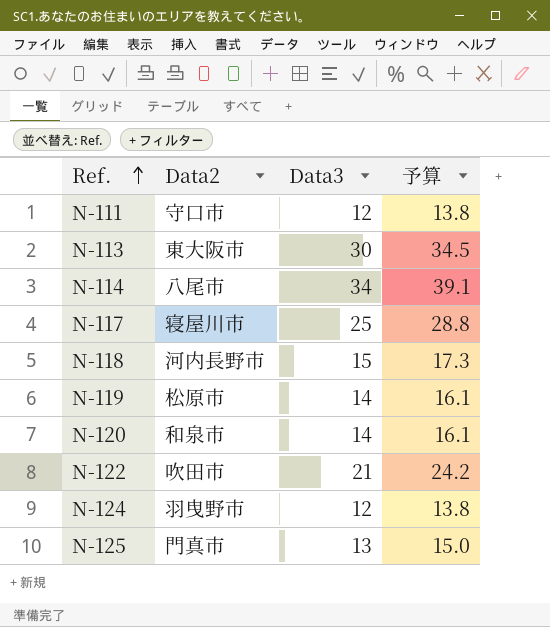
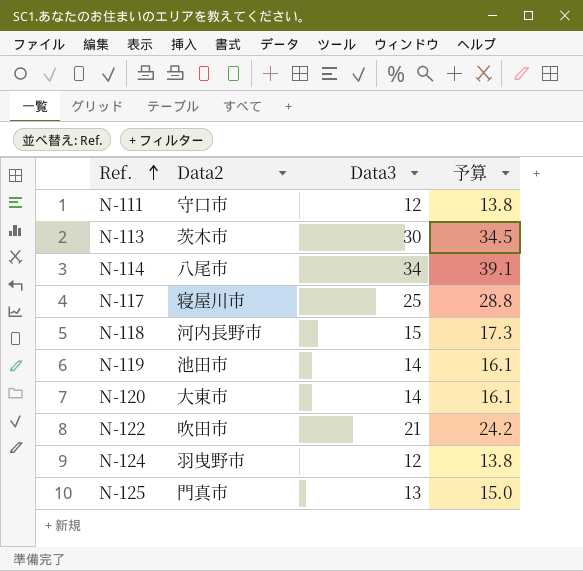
N-113 | Data2: 東大阪市 -> 茨木市
N-119 | Data2: 松原市 -> 池田市
N-120 | Data2: 和泉市 -> 大東市

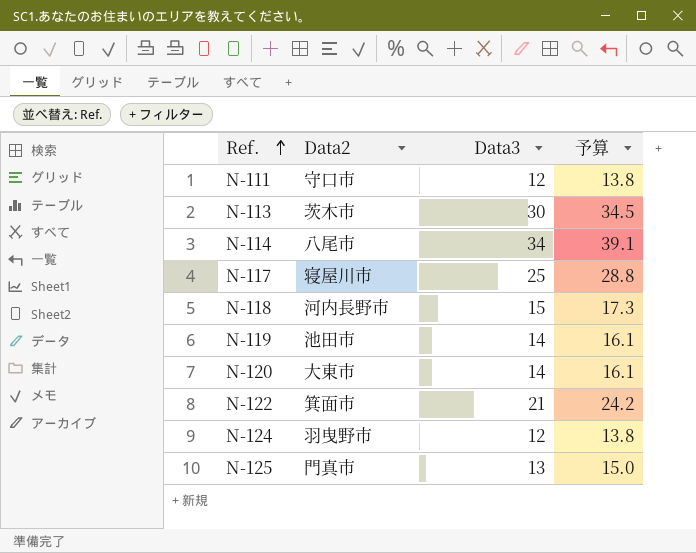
N-122 | Data2: 吹田市 -> 箕面市

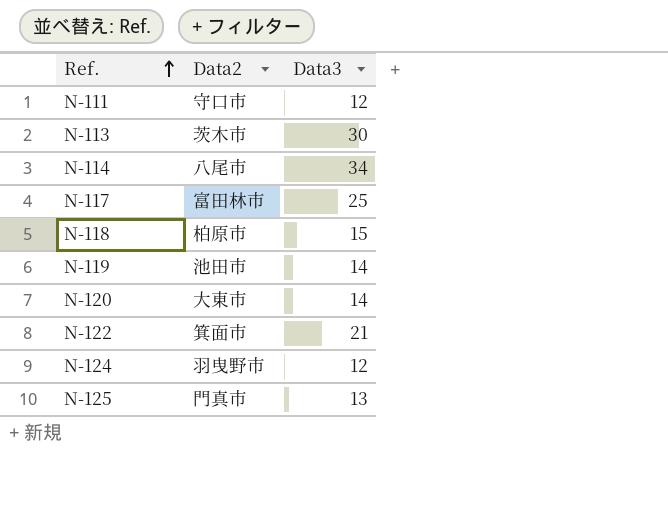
column 予算 | formula: [Data3] * 1.15 -> none
N-117 | Data2: 寝屋川市 -> 富田林市
N-118 | Data2: 河内長野市 -> 柏原市

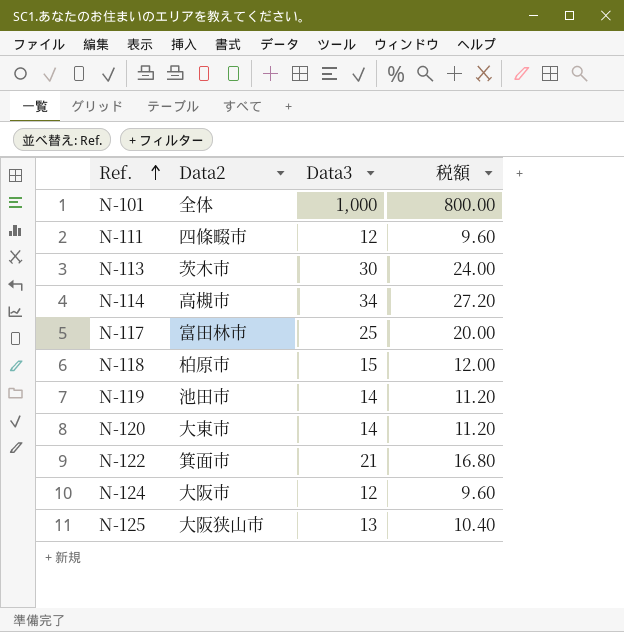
column 税額 | formula: none -> [Data3] * 0.8
row N-101: none -> 全体 | 1,000 | 800.00
N-111 | Data2: 守口市 -> 四條畷市
N-114 | Data2: 八尾市 -> 高槻市
N-124 | Data2: 羽曳野市 -> 大阪市
N-125 | Data2: 門真市 -> 大阪狭山市

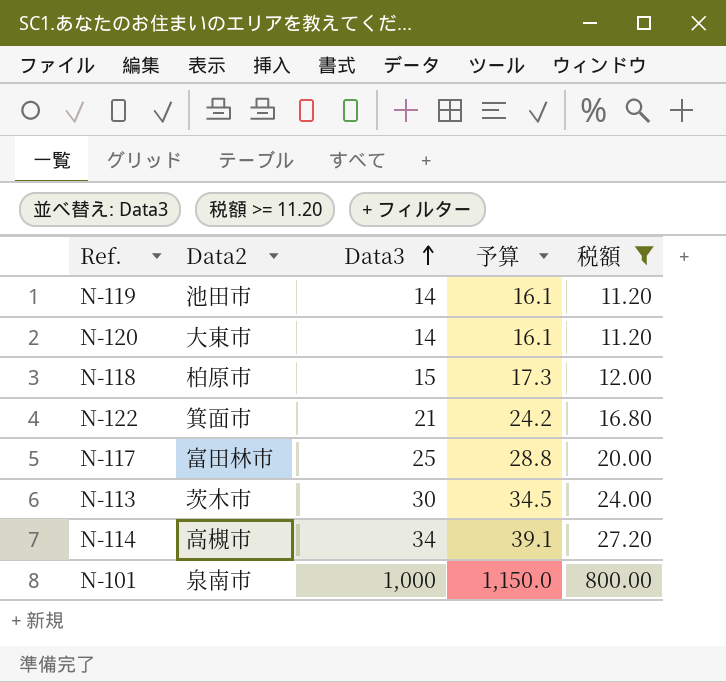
filter: none -> 税額 >= 11.20
row order: Ref. ascending -> Data3 ascending
column 予算 | formula: none -> [Data3] * 1.15
N-101 | Data2: 全体 -> 泉南市

